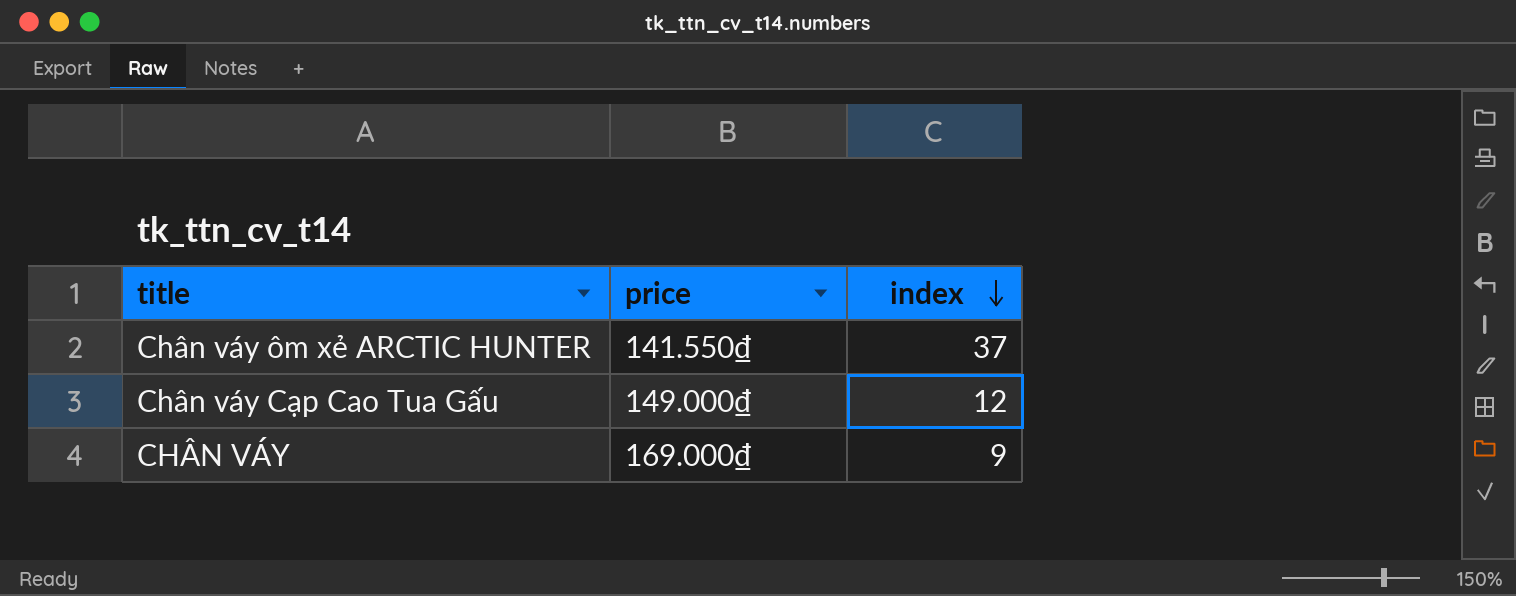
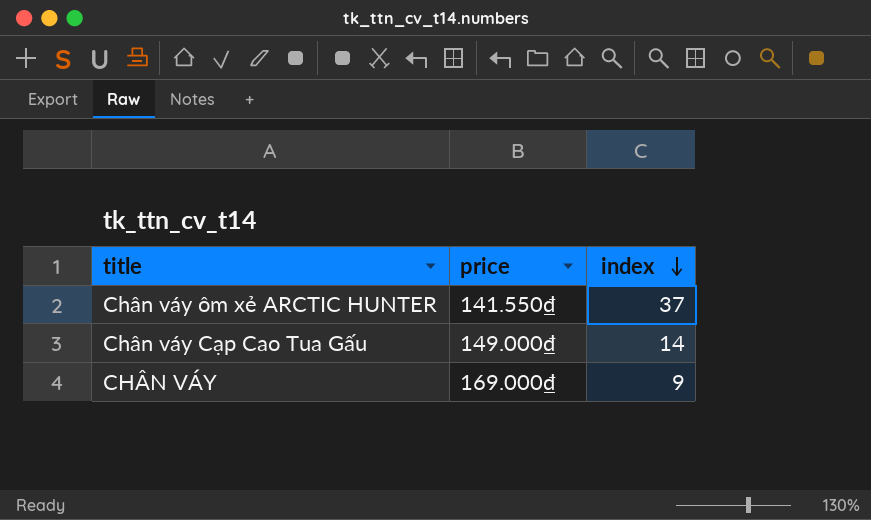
Chân váy Cạp Cao Tua Gấu | index: 12 -> 14

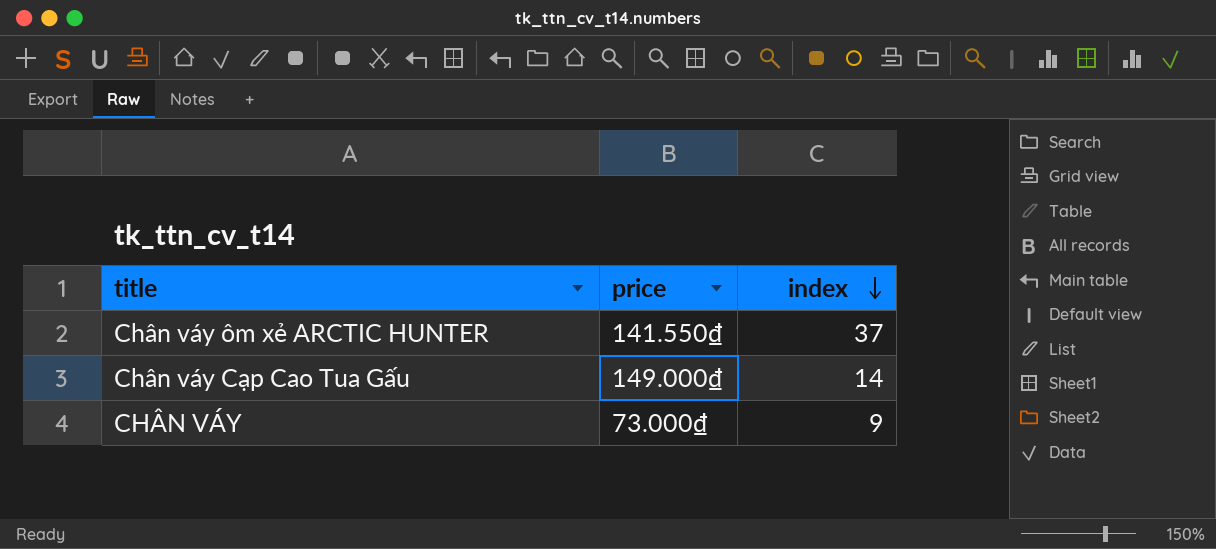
CHÂN VÁY | price: 169.000₫ -> 73.000₫

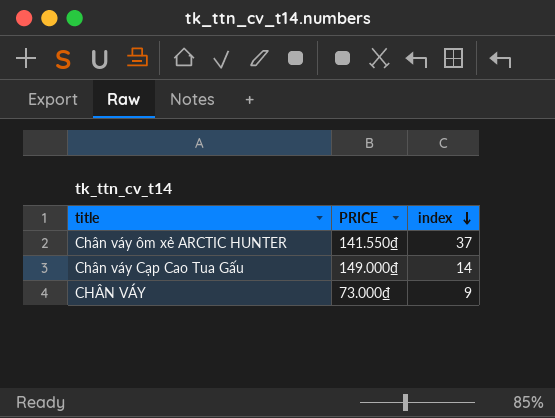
column name: price -> PRICE

